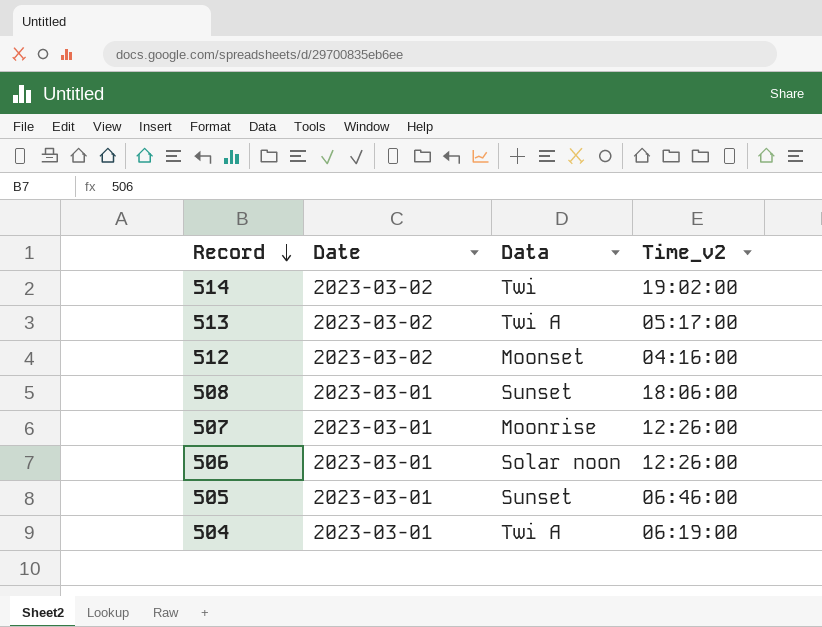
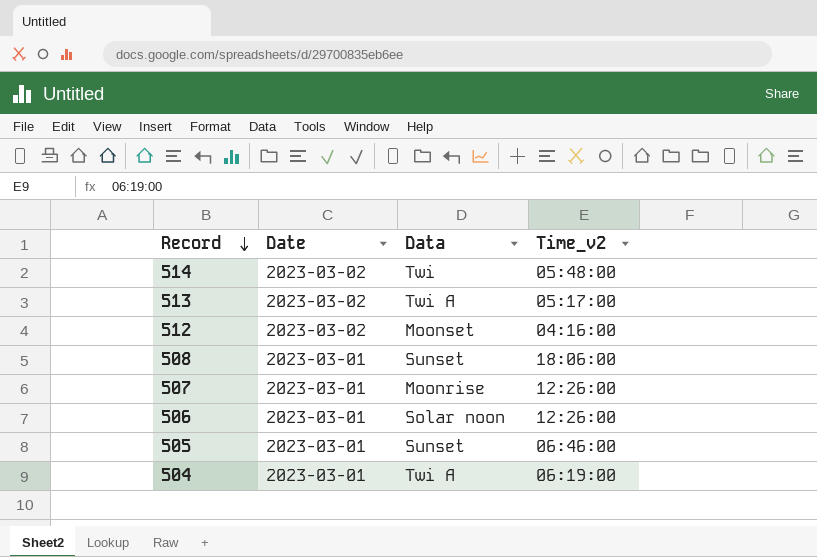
514 | Time_v2: 19:02:00 -> 05:48:00

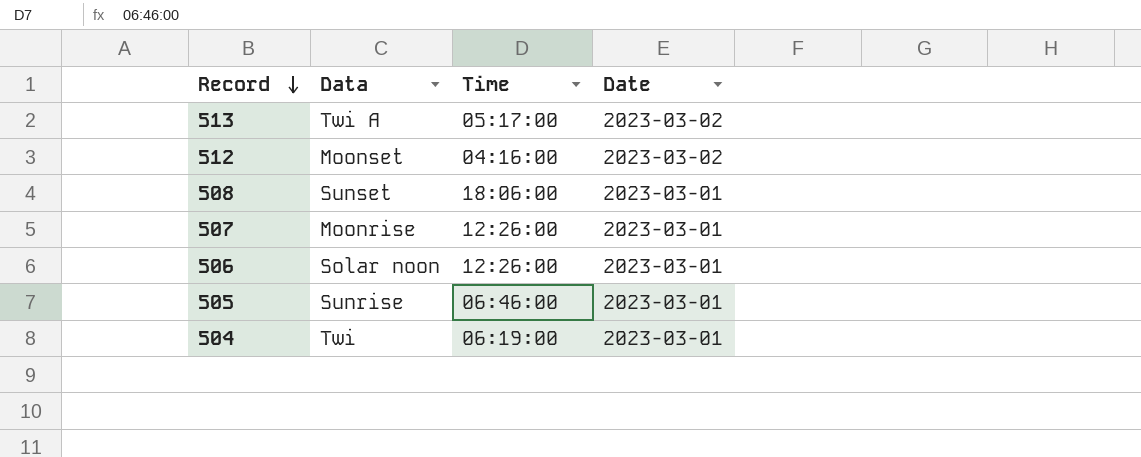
column name: Time_v2 -> Time
column Date | position: 2 -> 4
row 514: 2023-03-02 | Twi | 05:48:00 -> none
505 | Data: Sunset -> Sunrise
504 | Data: Twi A -> Twi

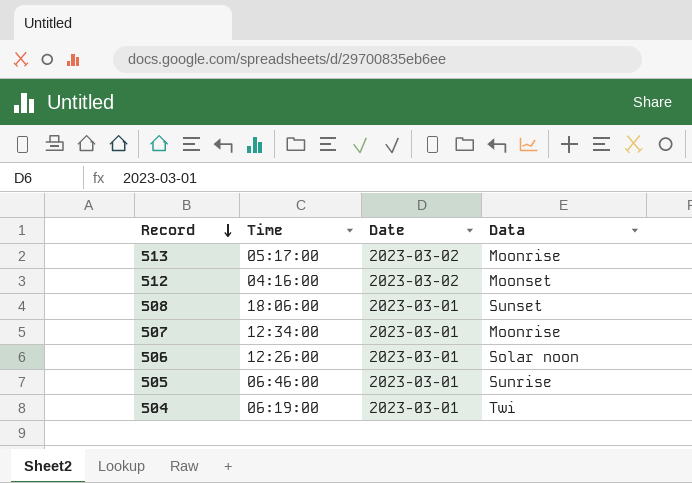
column Data | position: 2 -> 4
513 | Data: Twi A -> Moonrise
507 | Time: 12:26:00 -> 12:34:00

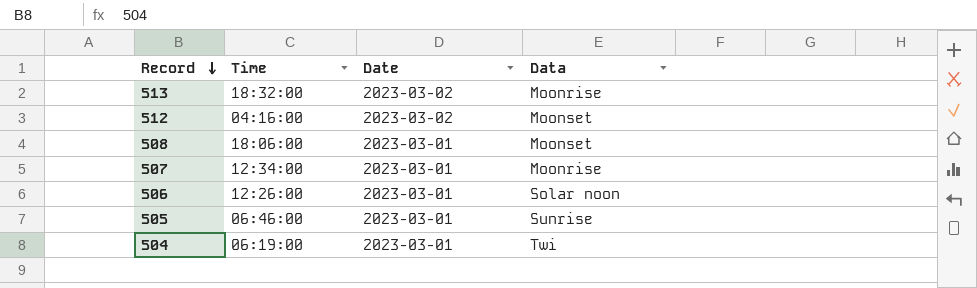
513 | Time: 05:17:00 -> 18:32:00
508 | Data: Sunset -> Moonset

